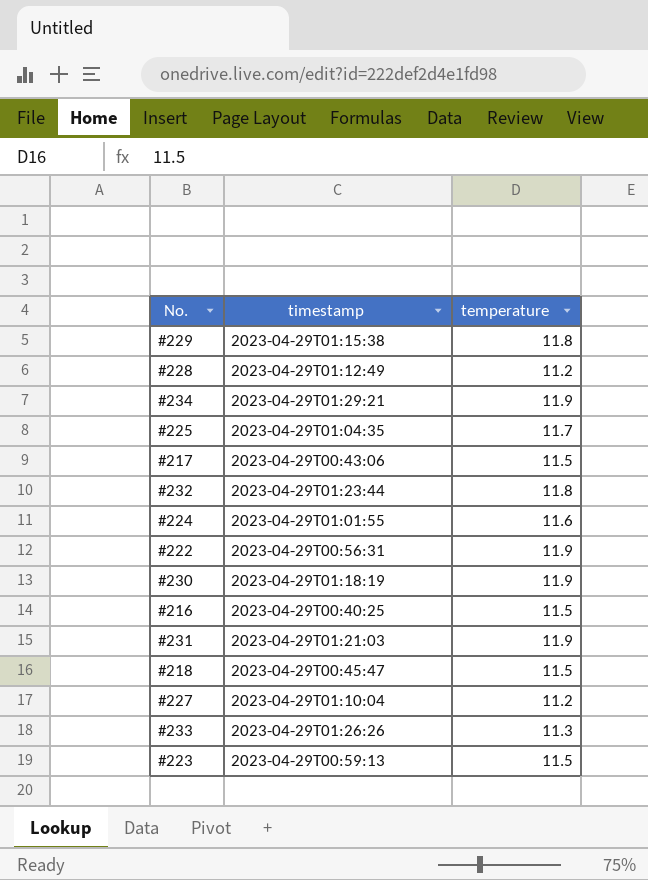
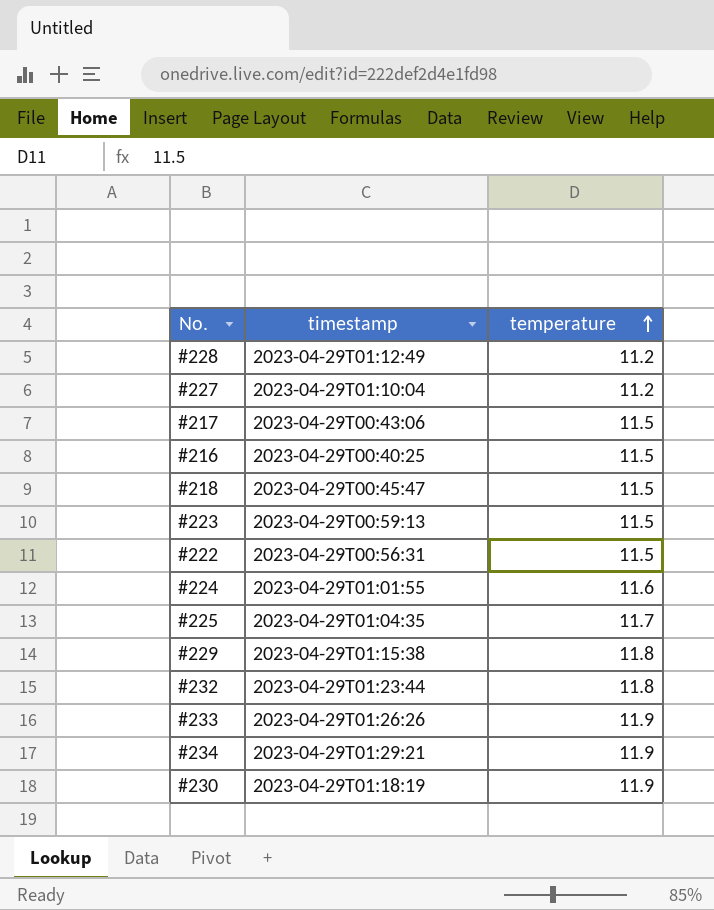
row order: none -> temperature ascending
row #231: 2023-04-29T01:21:03 | 11.9 -> none
#222 | temperature: 11.9 -> 11.5
#233 | temperature: 11.3 -> 11.9

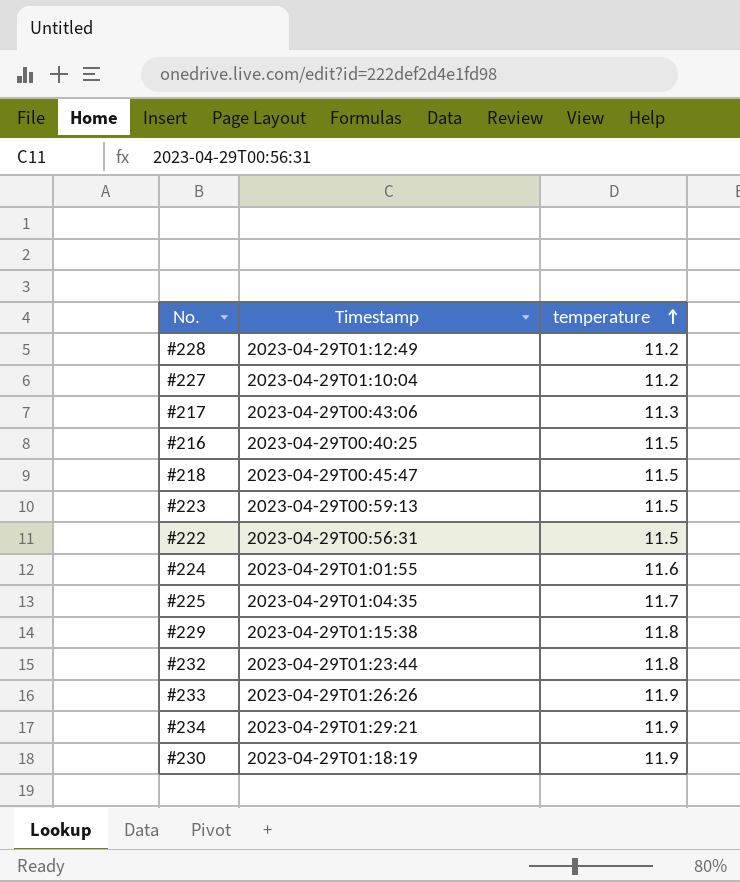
column name: timestamp -> Timestamp
#217 | temperature: 11.5 -> 11.3

